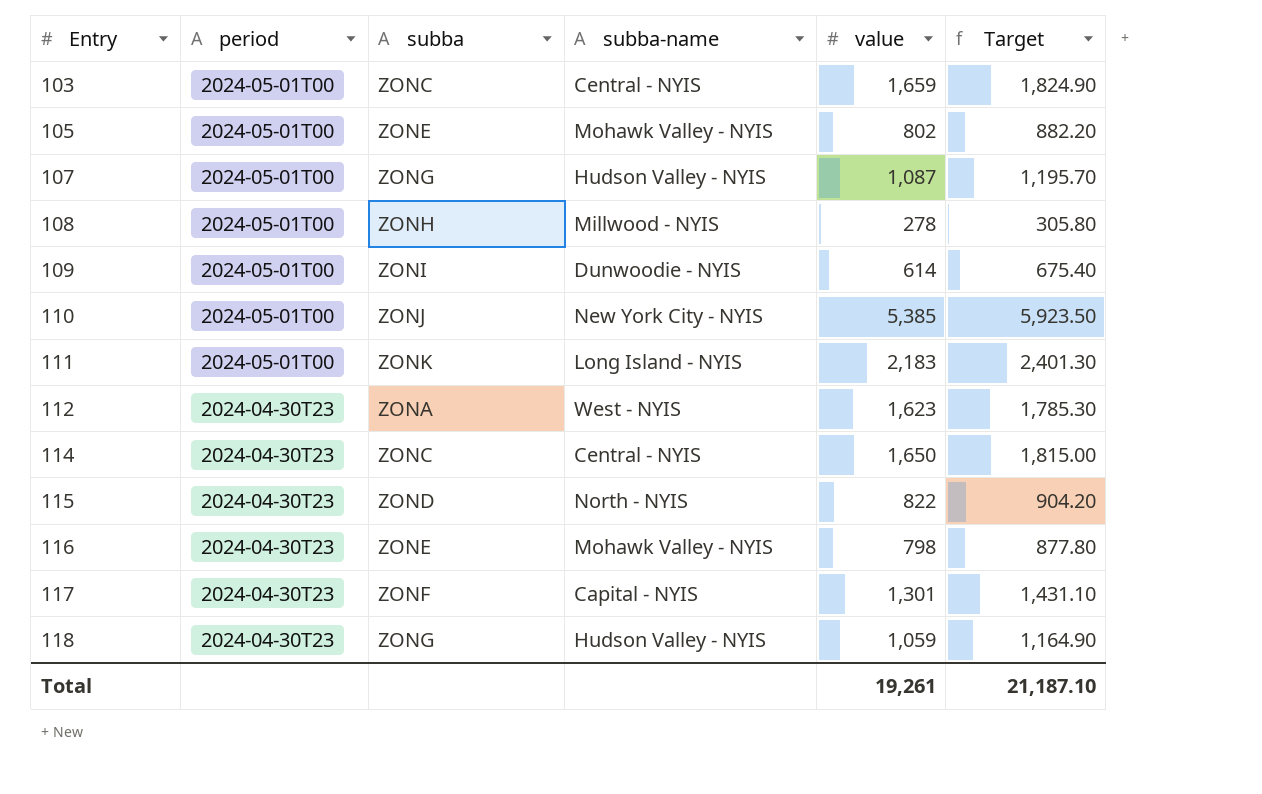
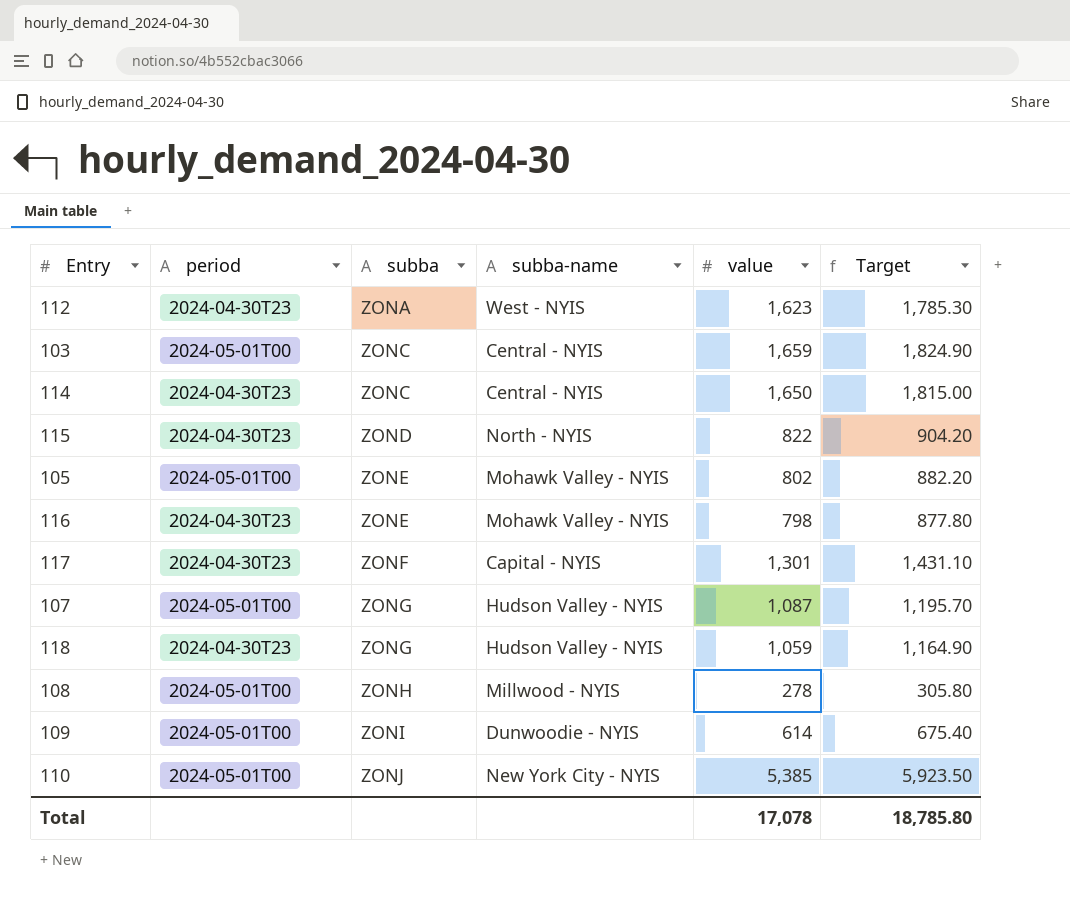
row order: Entry ascending -> subba ascending
row 111: 2024-05-01T00 | ZONK | Long Island - NYIS | 2,183 | 2,401.30 -> none
Total | value: 19,261 -> 17,078
Total | Target: 21,187.10 -> 18,785.80

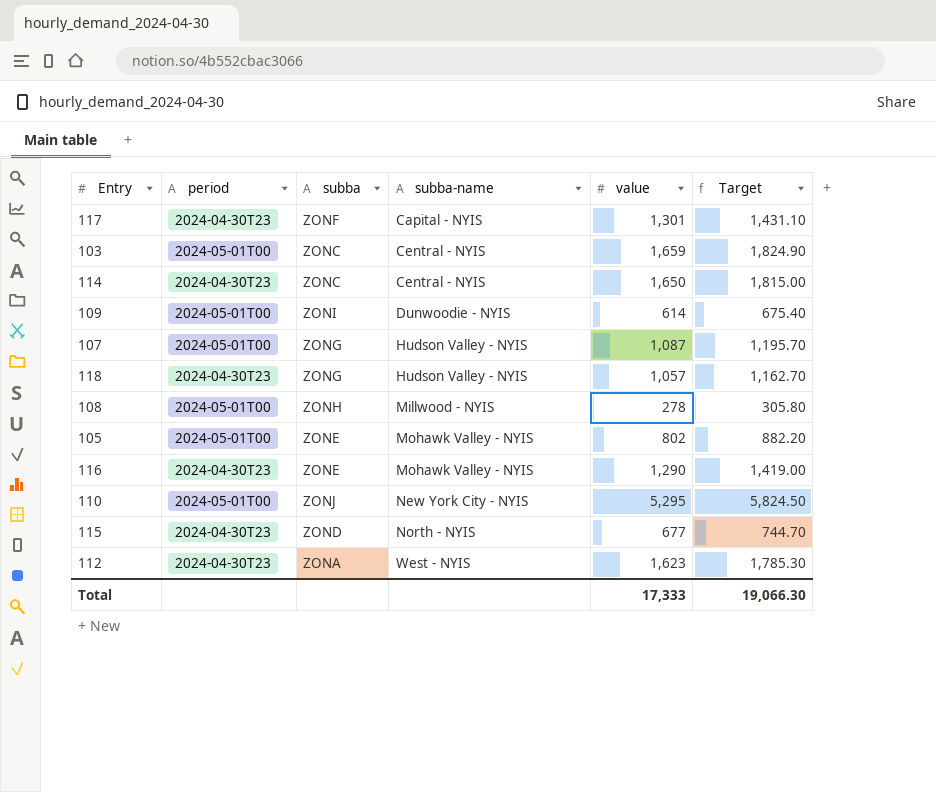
row order: subba ascending -> subba-name ascending
118 | value: 1,059 -> 1,057
118 | Target: 1,164.90 -> 1,162.70
116 | value: 798 -> 1,290
116 | Target: 877.80 -> 1,419.00
110 | value: 5,385 -> 5,295
110 | Target: 5,923.50 -> 5,824.50
115 | value: 822 -> 677
115 | Target: 904.20 -> 744.70
Total | value: 17,078 -> 17,333
Total | Target: 18,785.80 -> 19,066.30

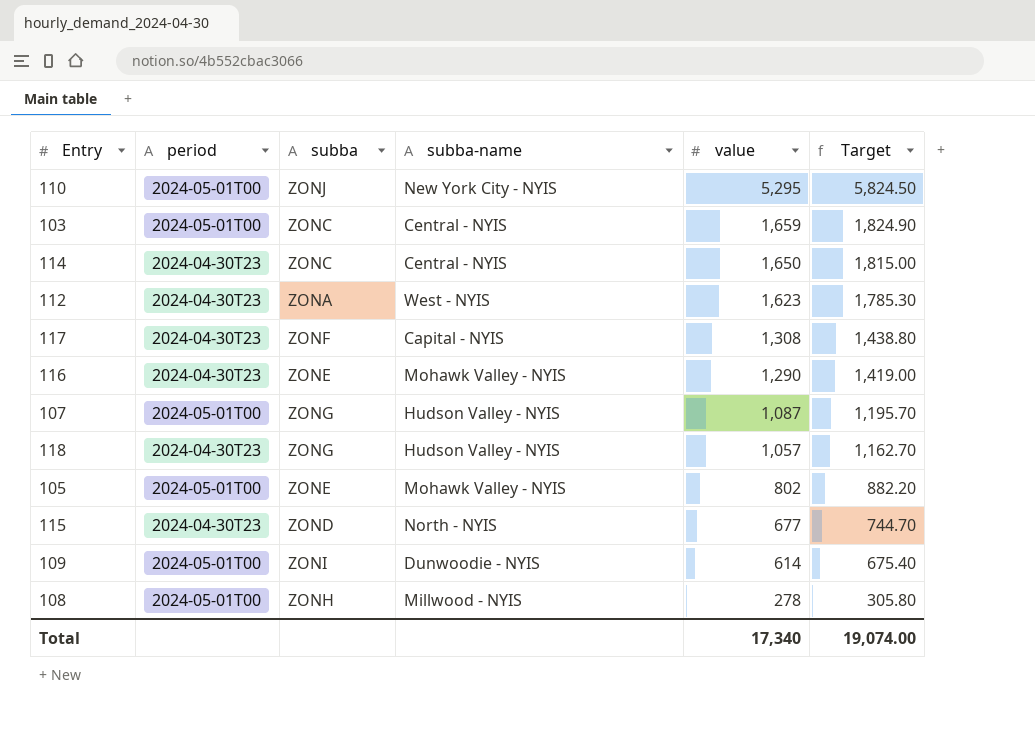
row order: subba-name ascending -> value descending
117 | value: 1,301 -> 1,308
117 | Target: 1,431.10 -> 1,438.80
Total | value: 17,333 -> 17,340
Total | Target: 19,066.30 -> 19,074.00

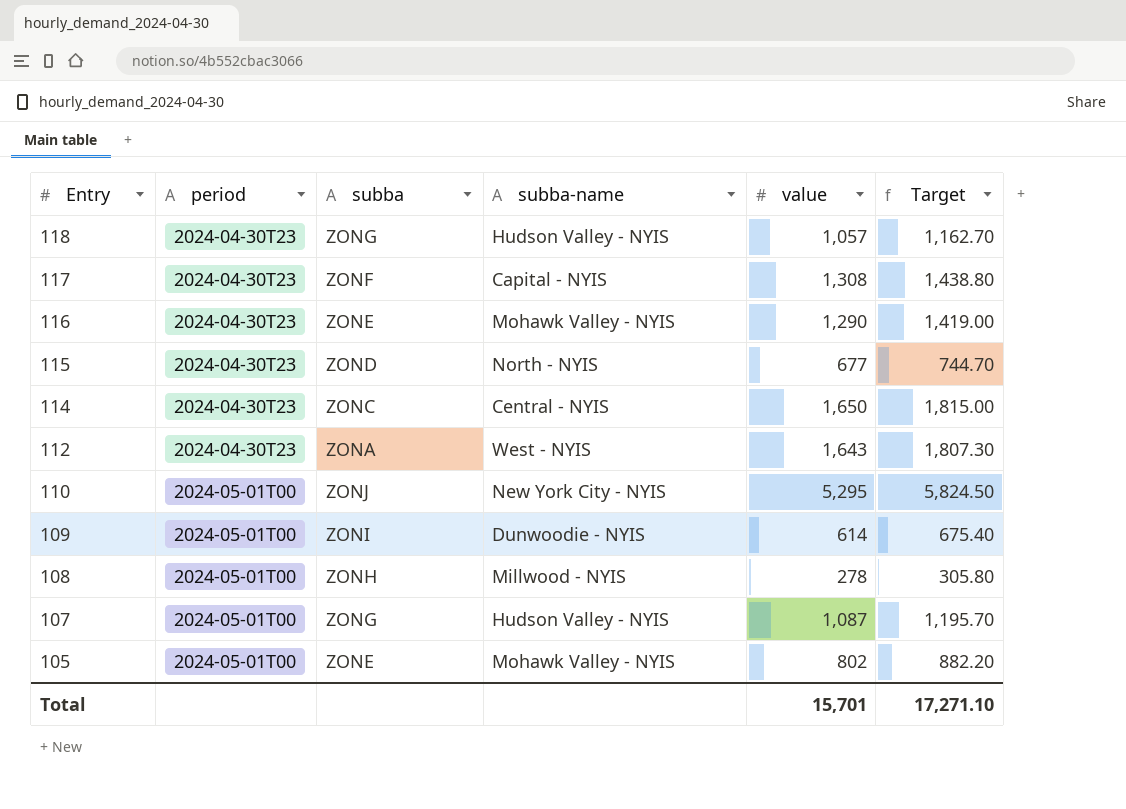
row order: value descending -> Entry descending
row 103: 2024-05-01T00 | ZONC | Central - NYIS | 1,659 | 1,824.90 -> none
112 | value: 1,623 -> 1,643
112 | Target: 1,785.30 -> 1,807.30
Total | value: 17,340 -> 15,701
Total | Target: 19,074.00 -> 17,271.10

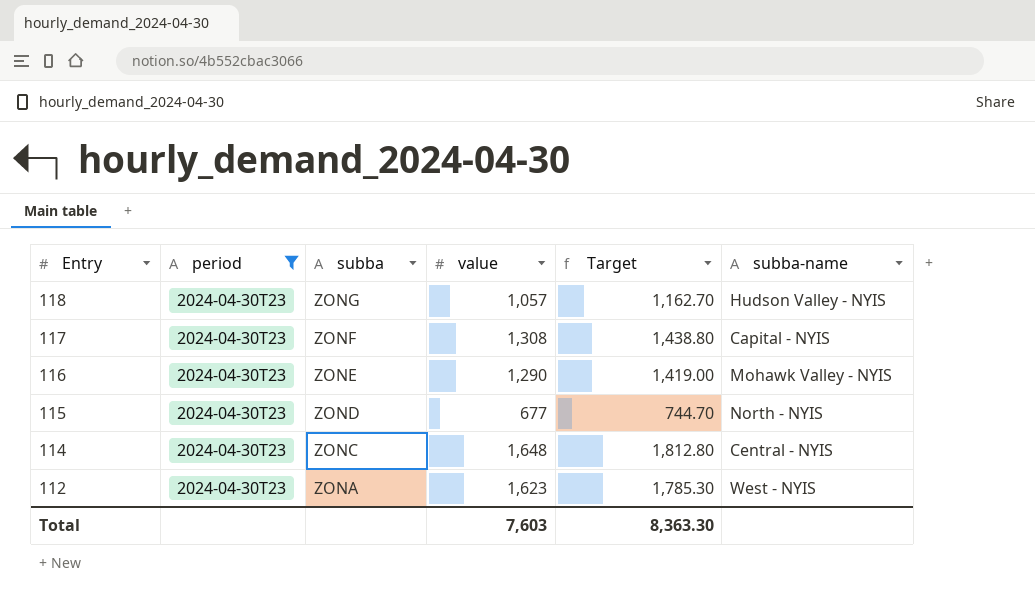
filter: none -> period = 2024-04-30T23
column subba-name | position: 4 -> 6
114 | value: 1,650 -> 1,648
114 | Target: 1,815.00 -> 1,812.80
112 | value: 1,643 -> 1,623
112 | Target: 1,807.30 -> 1,785.30
Total | value: 15,701 -> 7,603
Total | Target: 17,271.10 -> 8,363.30

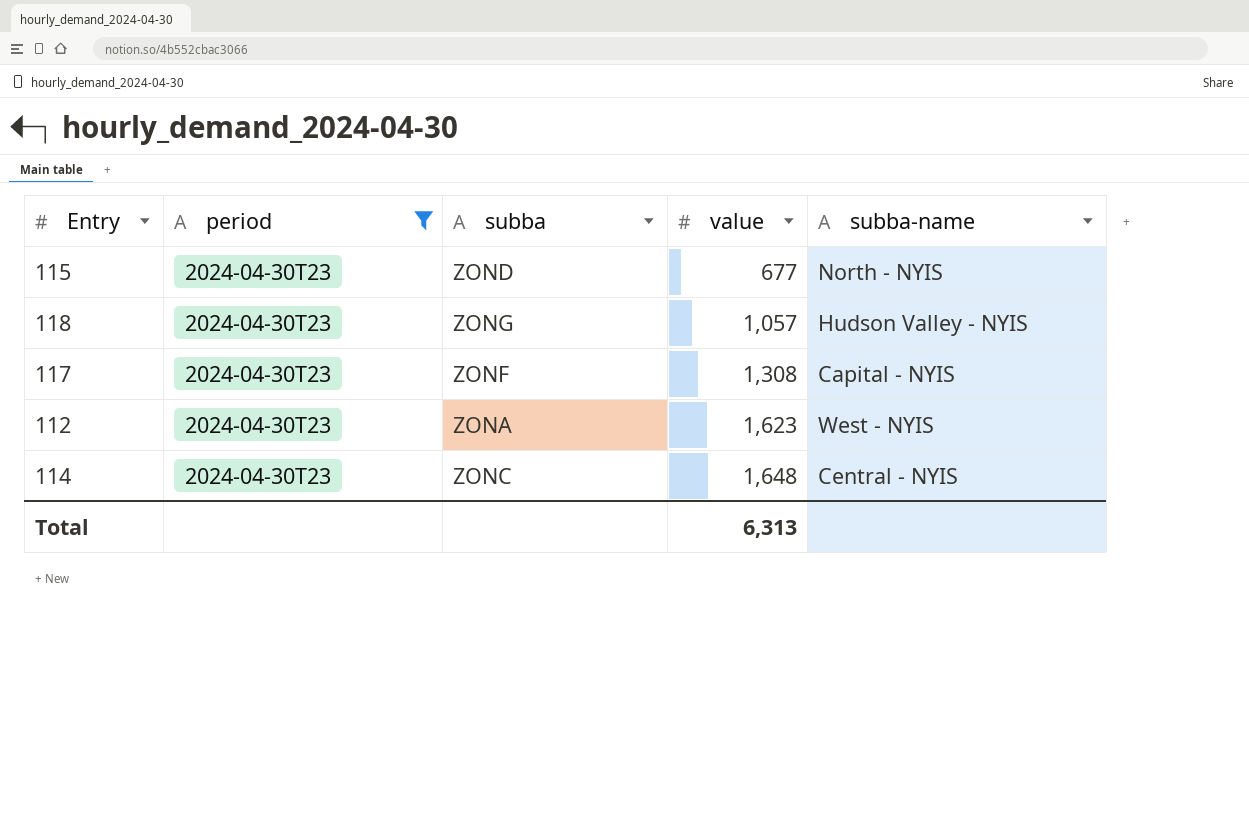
row order: Entry descending -> value ascending
column Target | formula: [value] * 1.1 -> none
row 116: 2024-04-30T23 | ZONE | 1,290 | 1,419.00 | Mohawk Valley - NYIS -> none
Total | value: 7,603 -> 6,313

